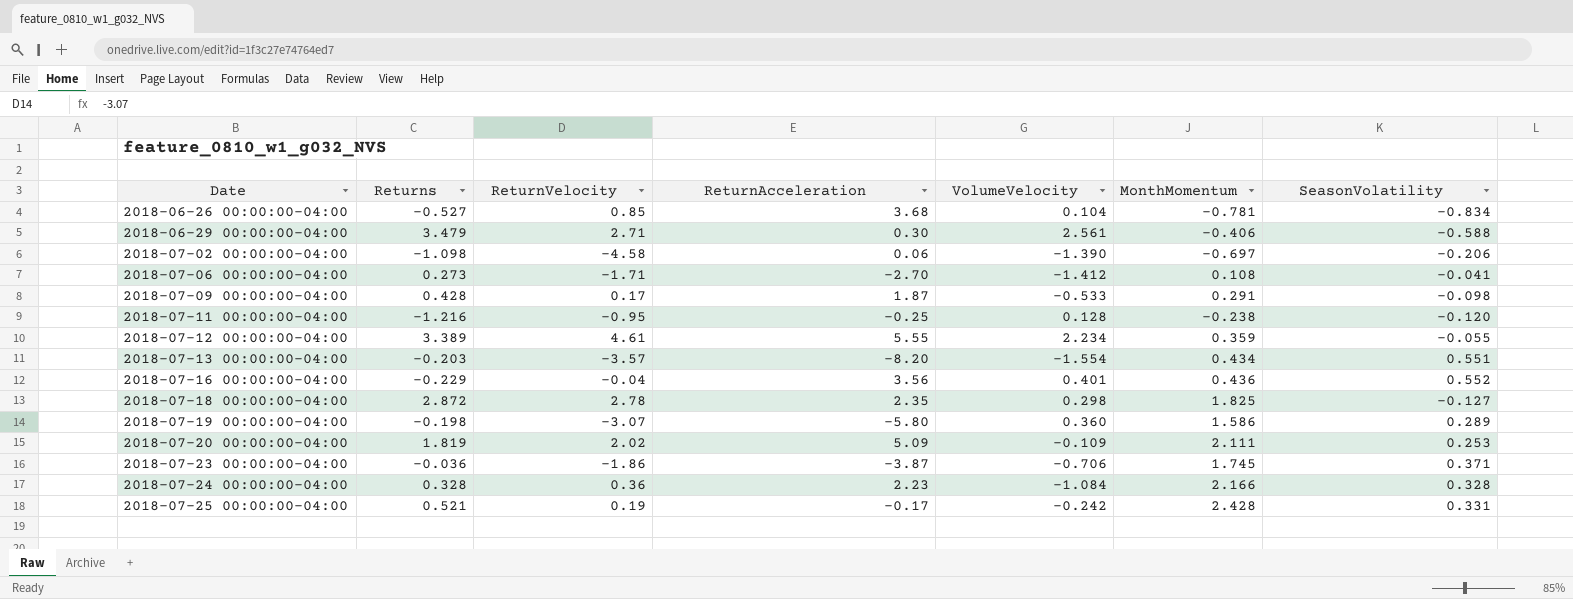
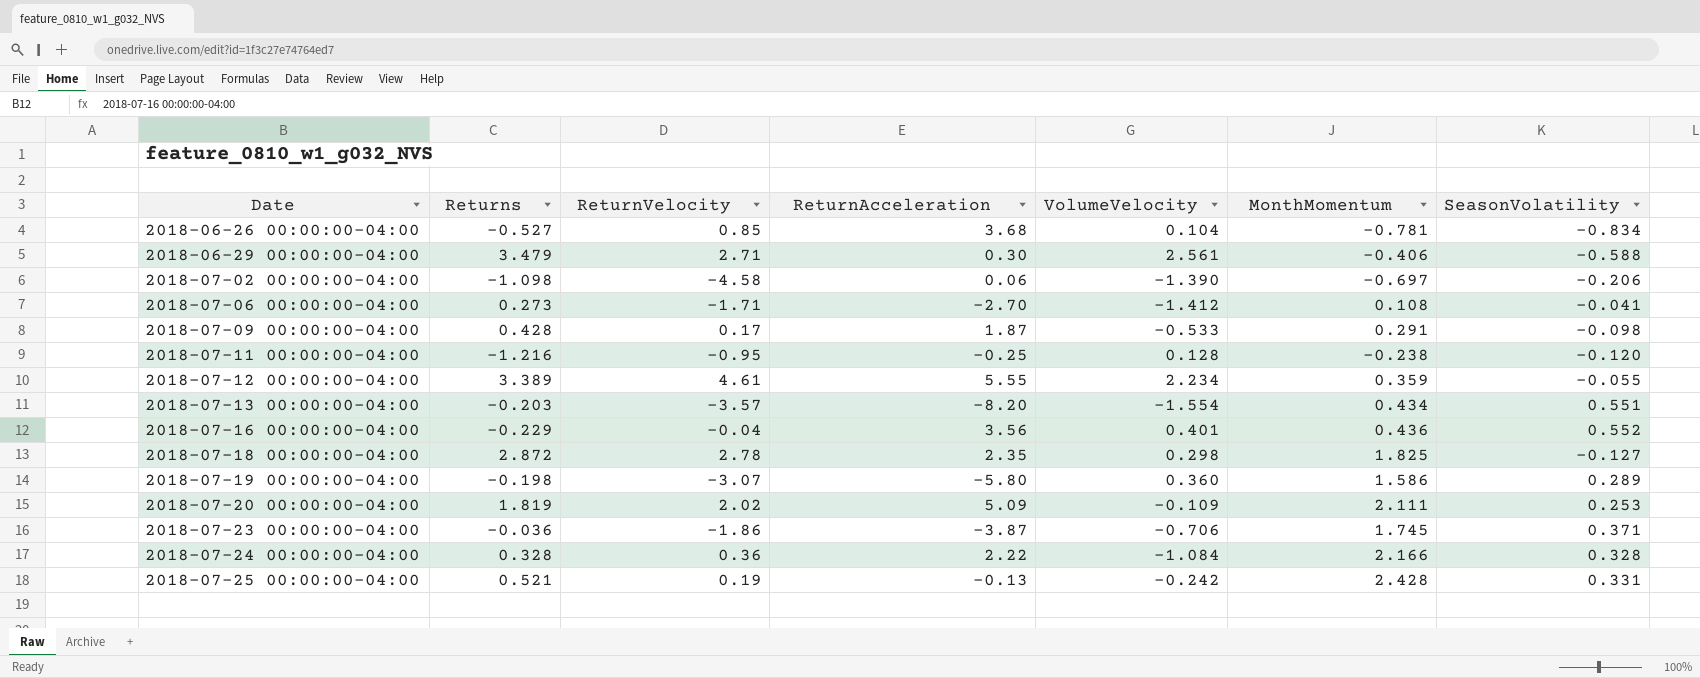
2018-07-24 00:00:00-04:00 | ReturnAcceleration: 2.23 -> 2.22
2018-07-25 00:00:00-04:00 | ReturnAcceleration: -0.17 -> -0.13

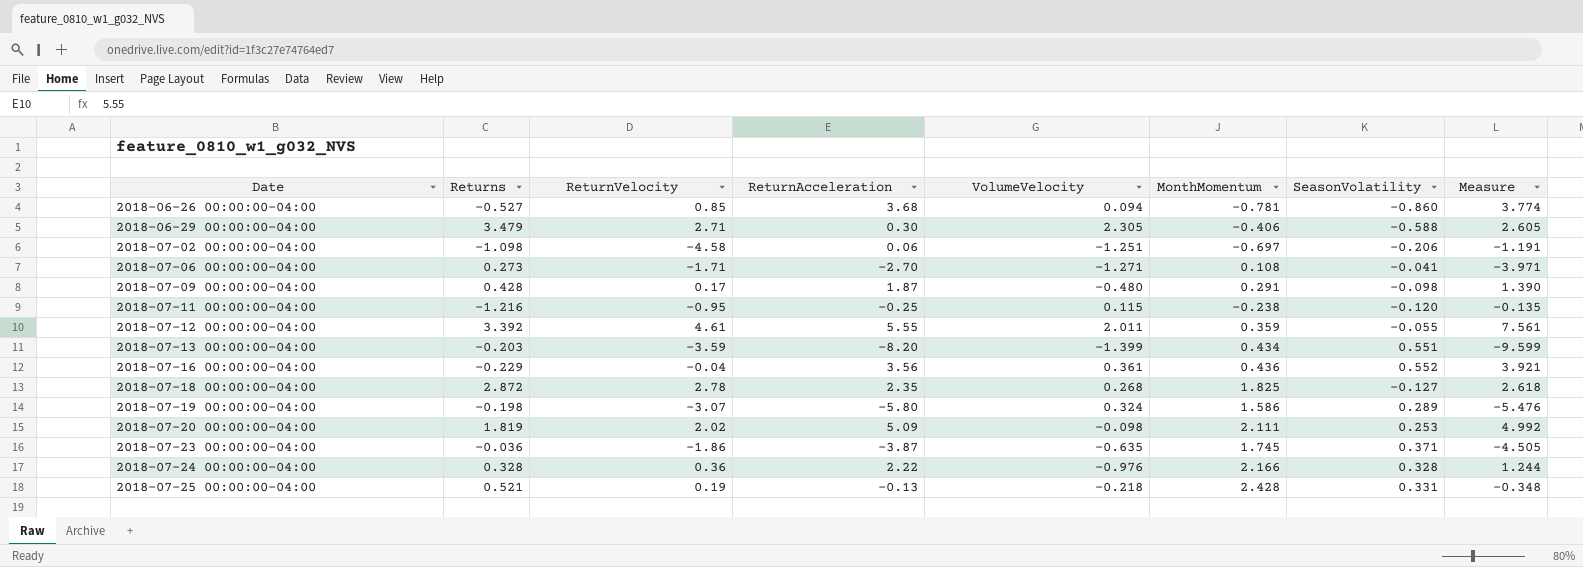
column Measure | formula: none -> [ReturnAcceleration] + [VolumeVelocity]
2018-06-26 00:00:00-04:00 | VolumeVelocity: 0.104 -> 0.094
2018-06-26 00:00:00-04:00 | SeasonVolatility: -0.834 -> -0.860
2018-06-29 00:00:00-04:00 | VolumeVelocity: 2.561 -> 2.305
2018-07-02 00:00:00-04:00 | VolumeVelocity: -1.390 -> -1.251
2018-07-06 00:00:00-04:00 | VolumeVelocity: -1.412 -> -1.271
2018-07-09 00:00:00-04:00 | VolumeVelocity: -0.533 -> -0.480
2018-07-11 00:00:00-04:00 | VolumeVelocity: 0.128 -> 0.115
2018-07-12 00:00:00-04:00 | Returns: 3.389 -> 3.392
2018-07-12 00:00:00-04:00 | VolumeVelocity: 2.234 -> 2.011
2018-07-13 00:00:00-04:00 | ReturnVelocity: -3.57 -> -3.59
2018-07-13 00:00:00-04:00 | VolumeVelocity: -1.554 -> -1.399
2018-07-16 00:00:00-04:00 | VolumeVelocity: 0.401 -> 0.361
2018-07-18 00:00:00-04:00 | VolumeVelocity: 0.298 -> 0.268
2018-07-19 00:00:00-04:00 | VolumeVelocity: 0.360 -> 0.324
2018-07-20 00:00:00-04:00 | VolumeVelocity: -0.109 -> -0.098
2018-07-23 00:00:00-04:00 | VolumeVelocity: -0.706 -> -0.635
2018-07-24 00:00:00-04:00 | VolumeVelocity: -1.084 -> -0.976
2018-07-25 00:00:00-04:00 | VolumeVelocity: -0.242 -> -0.218

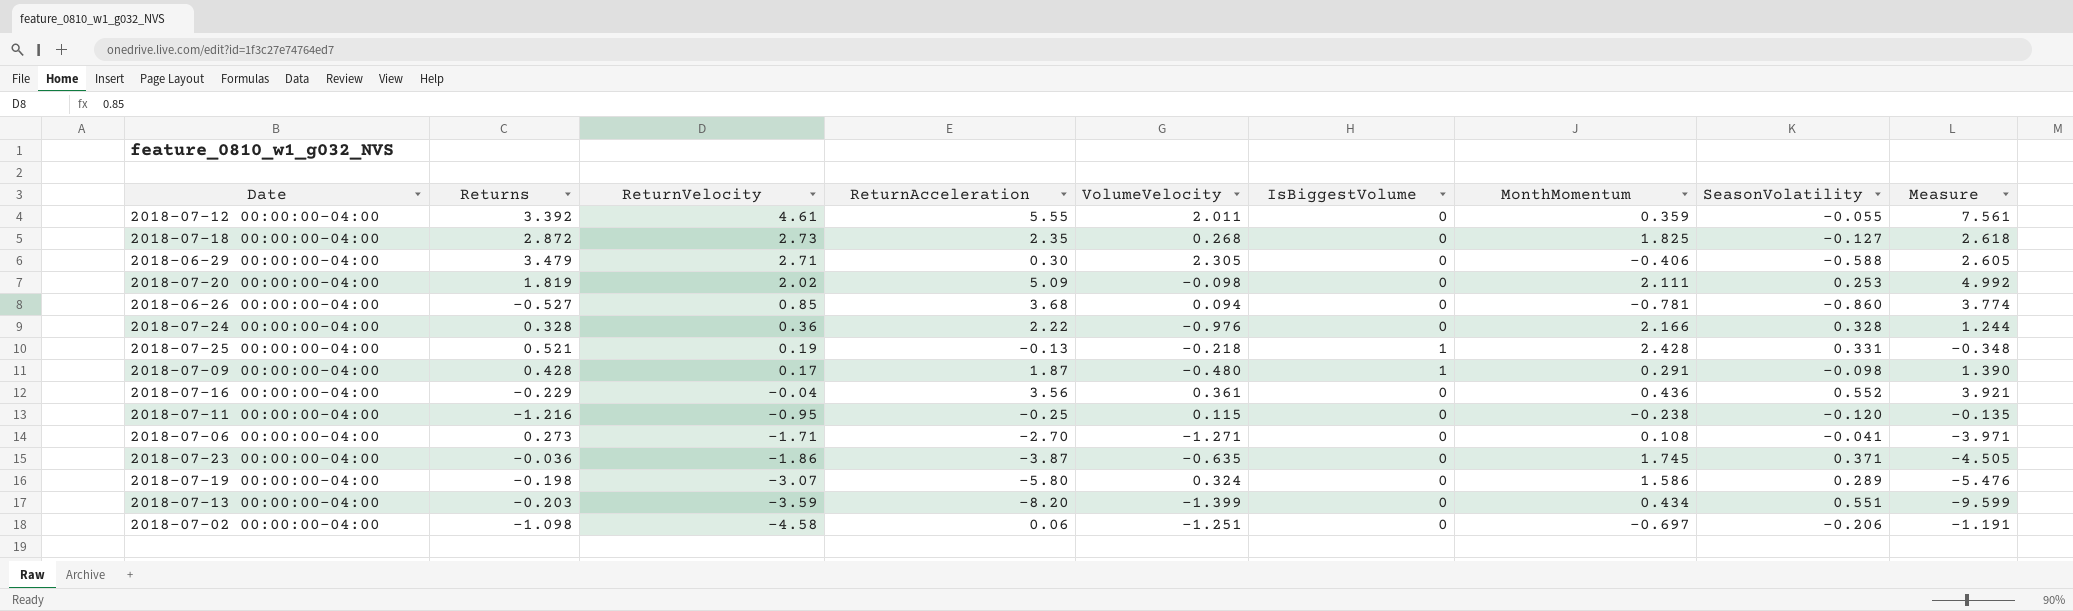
row order: Date ascending -> ReturnVelocity descending
column IsBiggestVolume | position: none -> 6
2018-07-18 00:00:00-04:00 | ReturnVelocity: 2.78 -> 2.73

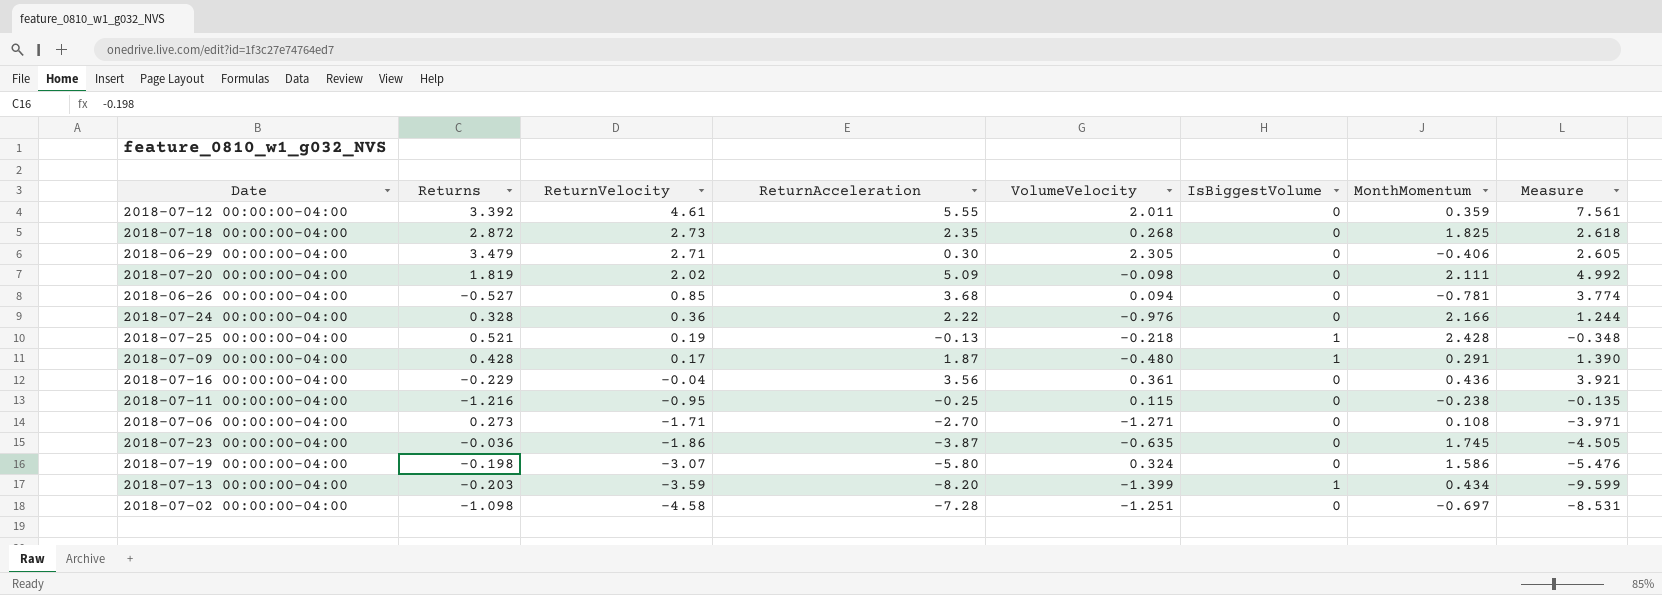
column SeasonVolatility | position: 8 -> none
2018-07-13 00:00:00-04:00 | IsBiggestVolume: 0 -> 1
2018-07-02 00:00:00-04:00 | ReturnAcceleration: 0.06 -> -7.28
2018-07-02 00:00:00-04:00 | Measure: -1.191 -> -8.531

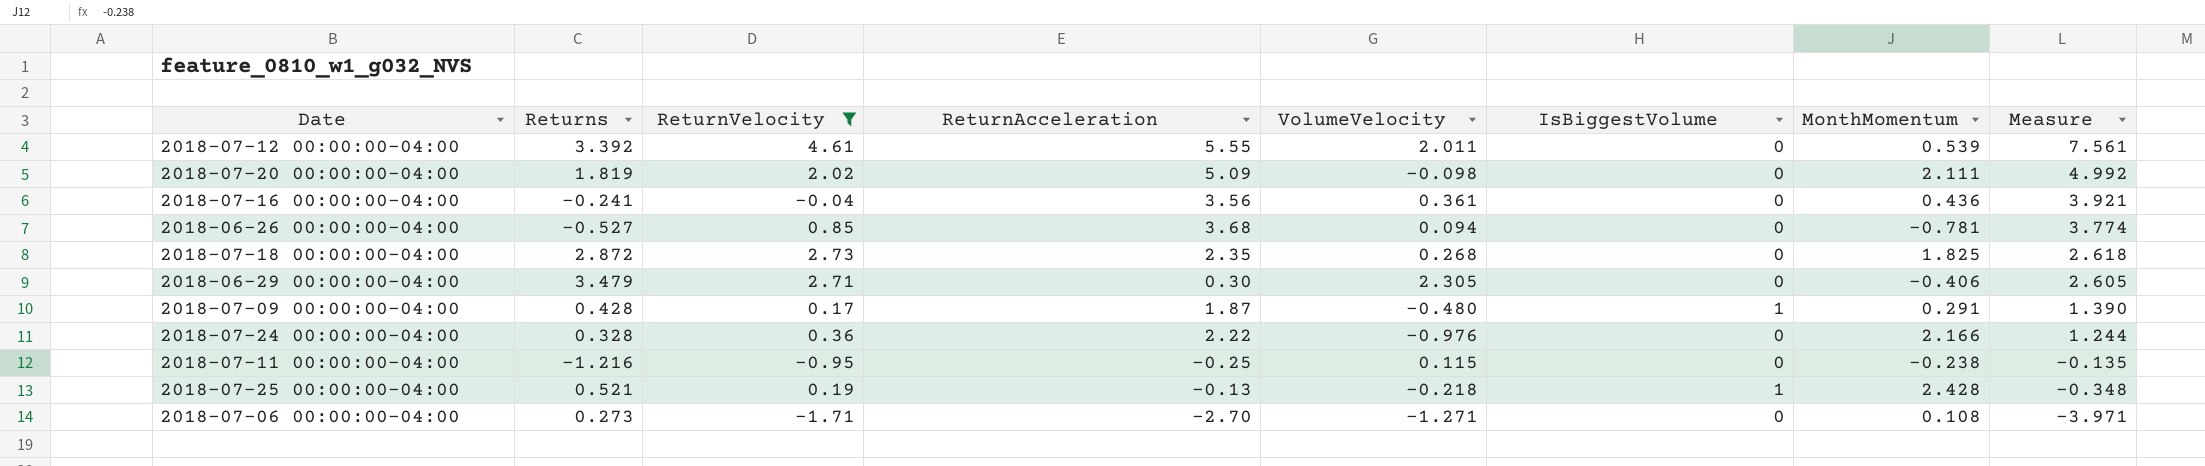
filter: none -> ReturnVelocity >= -1.71
row order: ReturnVelocity descending -> Measure descending
2018-07-12 00:00:00-04:00 | MonthMomentum: 0.359 -> 0.539
2018-07-16 00:00:00-04:00 | Returns: -0.229 -> -0.241

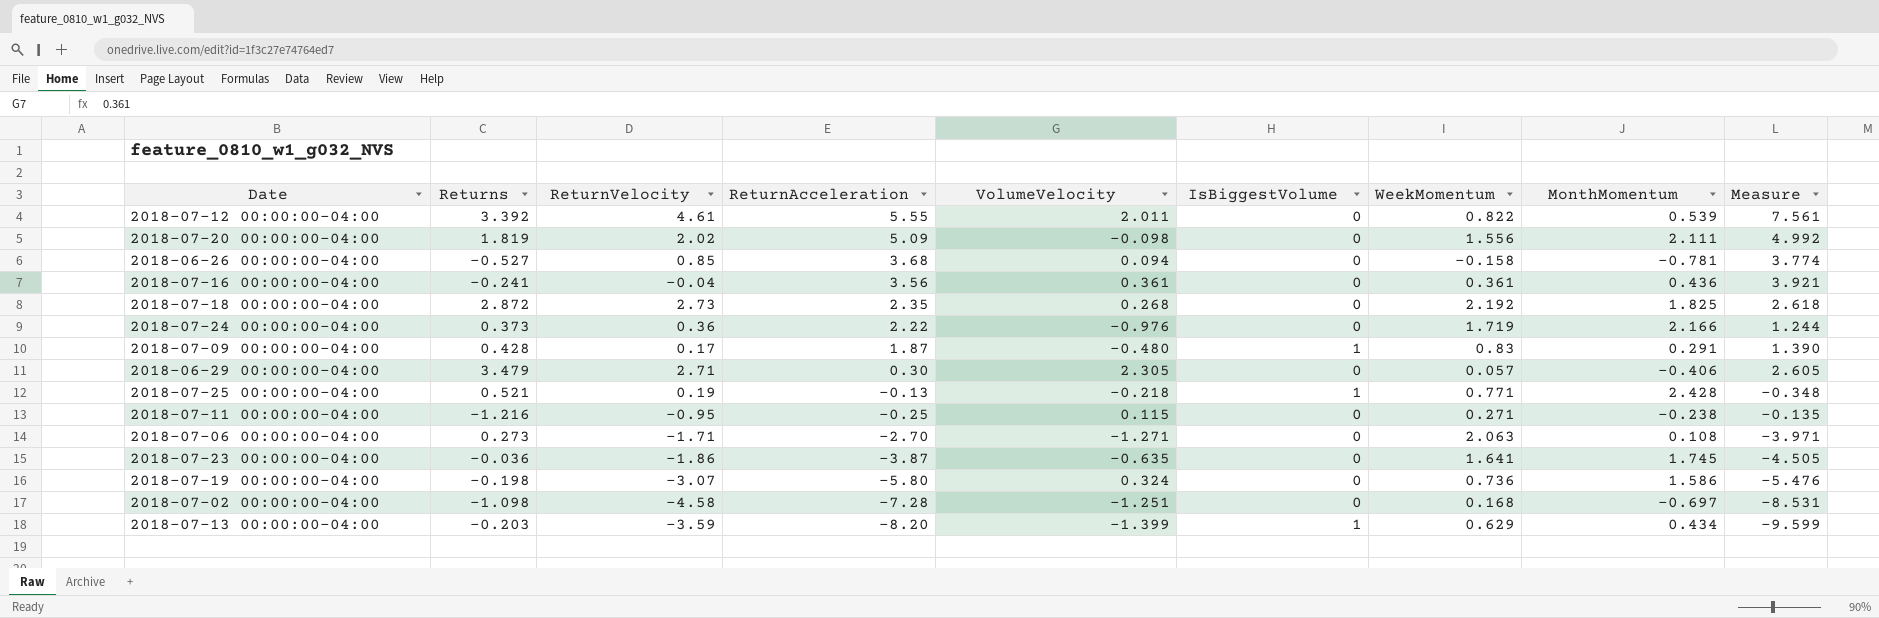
filter: ReturnVelocity >= -1.71 -> none
row order: Measure descending -> ReturnAcceleration descending
column WeekMomentum | position: none -> 7
2018-07-24 00:00:00-04:00 | Returns: 0.328 -> 0.373

